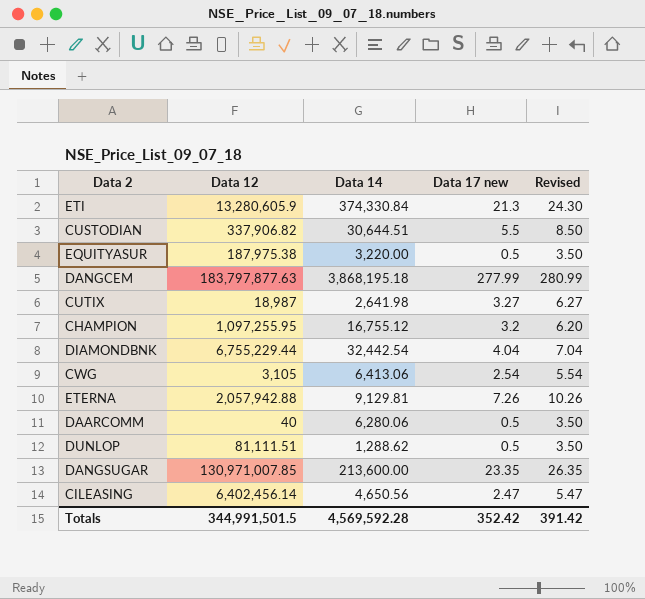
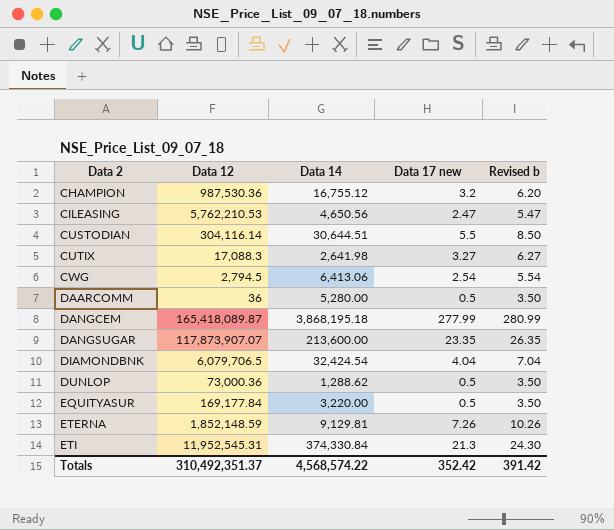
row order: none -> Data 2 ascending
column name: Revised -> Revised b
CHAMPION | Data 12: 1,097,255.95 -> 987,530.36
CILEASING | Data 12: 6,402,456.14 -> 5,762,210.53
CUSTODIAN | Data 12: 337,906.82 -> 304,116.14
CUTIX | Data 12: 18,987 -> 17,088.3
CWG | Data 12: 3,105 -> 2,794.5
DAARCOMM | Data 12: 40 -> 36
DAARCOMM | Data 14: 6,280.06 -> 5,280.00
DANGCEM | Data 12: 183,797,877.63 -> 165,418,089.87
DANGSUGAR | Data 12: 130,971,007.85 -> 117,873,907.07
DIAMONDBNK | Data 12: 6,755,229.44 -> 6,079,706.5
DIAMONDBNK | Data 14: 32,442.54 -> 32,424.54
DUNLOP | Data 12: 81,111.51 -> 73,000.36
EQUITYASUR | Data 12: 187,975.38 -> 169,177.84
ETERNA | Data 12: 2,057,942.88 -> 1,852,148.59
ETI | Data 12: 13,280,605.9 -> 11,952,545.31
Totals | Data 12: 344,991,501.5 -> 310,492,351.37
Totals | Data 14: 4,569,592.28 -> 4,568,574.22

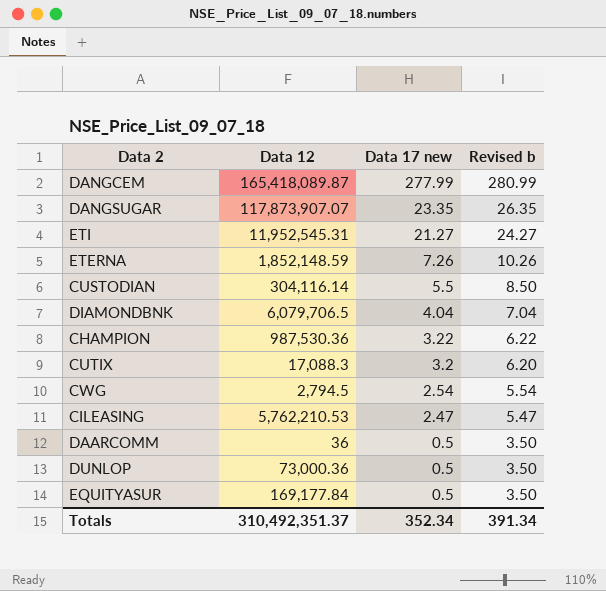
row order: Data 2 ascending -> Data 17 new descending
column Data 14 | position: 3 -> none
ETI | Data 17 new: 21.3 -> 21.27
ETI | Revised b: 24.30 -> 24.27
CHAMPION | Data 17 new: 3.2 -> 3.22
CHAMPION | Revised b: 6.20 -> 6.22
CUTIX | Data 17 new: 3.27 -> 3.2
CUTIX | Revised b: 6.27 -> 6.20
Totals | Data 17 new: 352.42 -> 352.34
Totals | Revised b: 391.42 -> 391.34

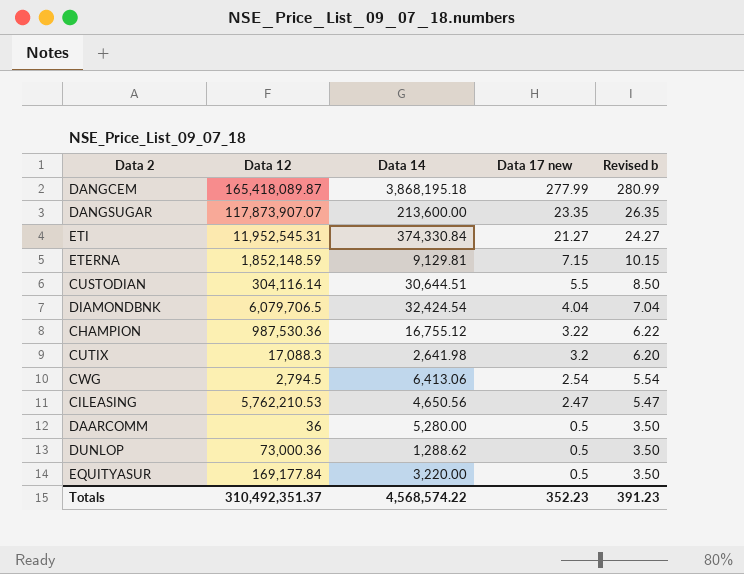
column Data 14 | position: none -> 3
ETERNA | Data 17 new: 7.26 -> 7.15
ETERNA | Revised b: 10.26 -> 10.15
Totals | Data 17 new: 352.34 -> 352.23
Totals | Revised b: 391.34 -> 391.23

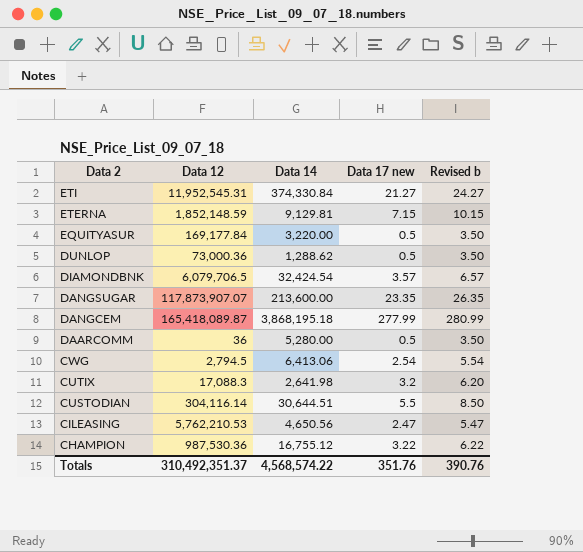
row order: Data 17 new descending -> Data 2 descending
DIAMONDBNK | Data 17 new: 4.04 -> 3.57
DIAMONDBNK | Revised b: 7.04 -> 6.57
Totals | Data 17 new: 352.23 -> 351.76
Totals | Revised b: 391.23 -> 390.76

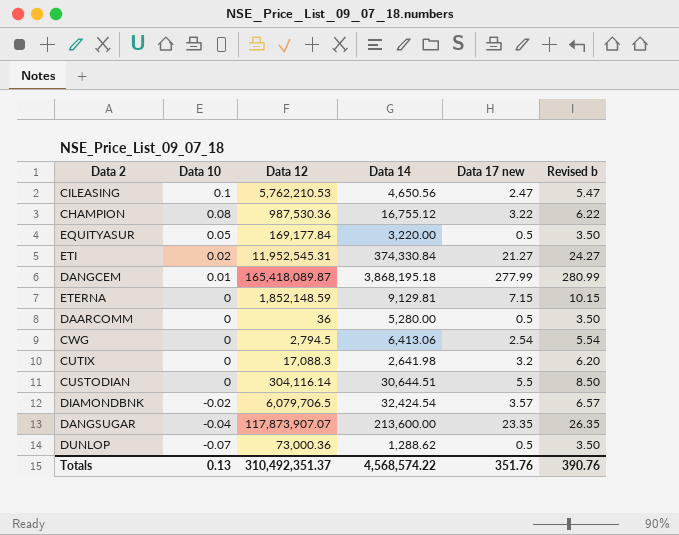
row order: Data 2 descending -> Data 10 descending
column Data 10 | position: none -> 2

